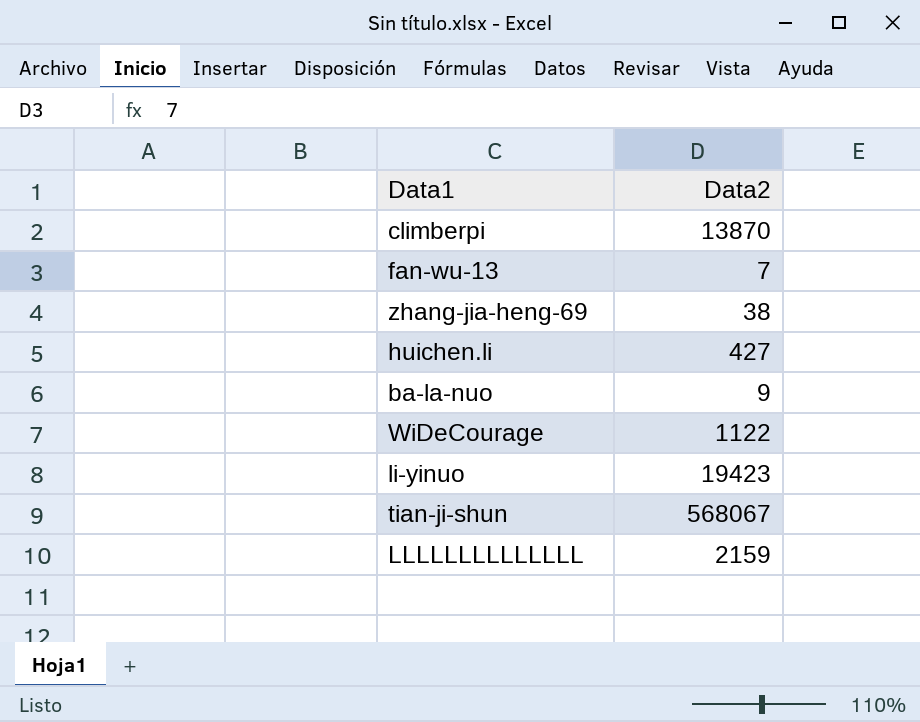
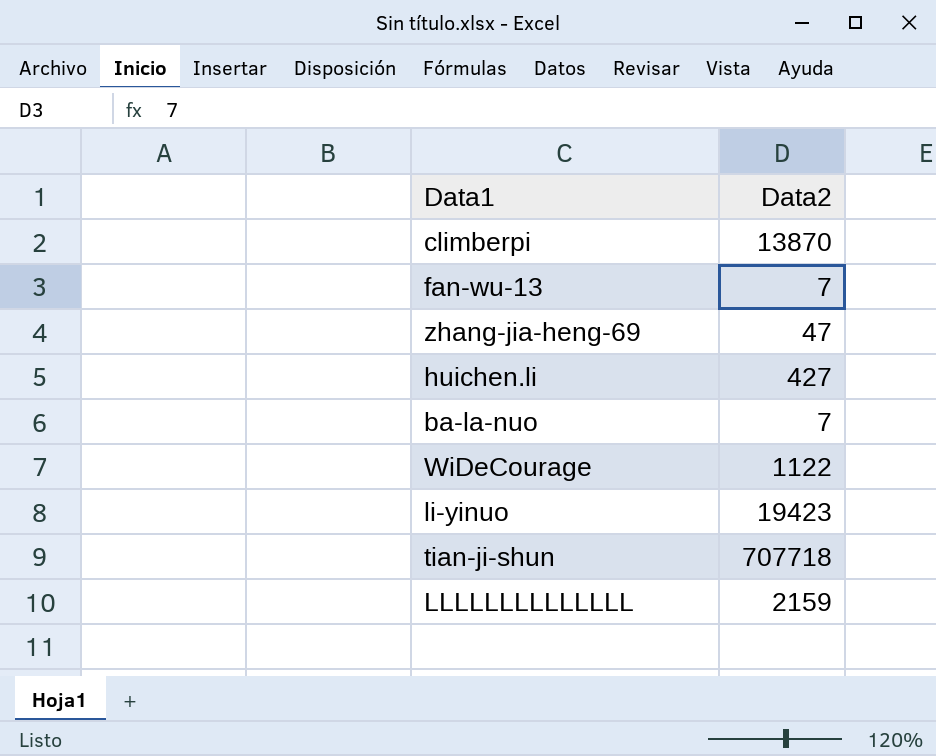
zhang-jia-heng-69 | Data2: 38 -> 47
ba-la-nuo | Data2: 9 -> 7
tian-ji-shun | Data2: 568067 -> 707718

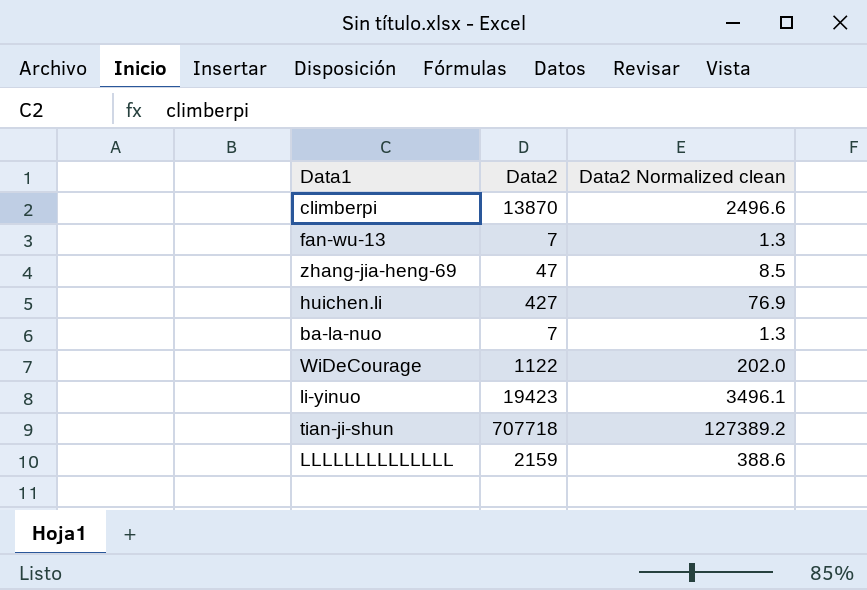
column Data2 Normalized clean | formula: none -> [Data2] * 0.18

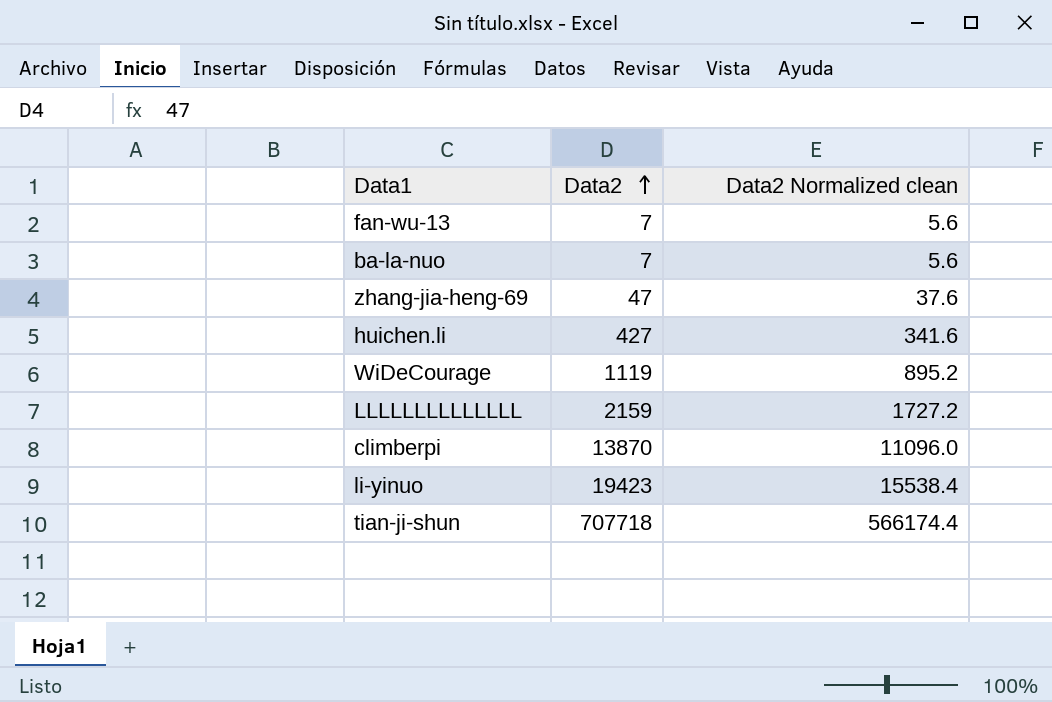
row order: none -> Data2 ascending
column Data2 Normalized clean | formula: [Data2] * 0.18 -> [Data2] * 0.8
WiDeCourage | Data2: 1122 -> 1119

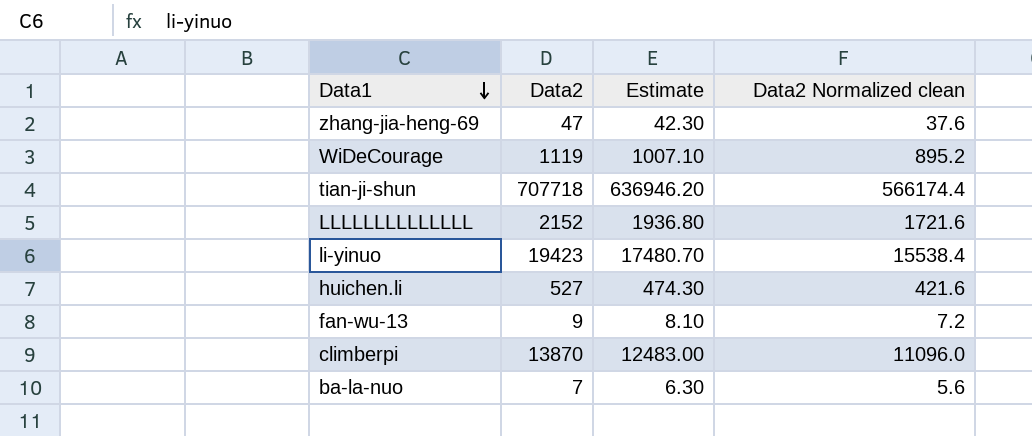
row order: Data2 ascending -> Data1 descending
column Estimate | formula: none -> [Data2] * 0.9
LLLLLLLLLLLLLL | Data2: 2159 -> 2152
LLLLLLLLLLLLLL | Data2 Normalized clean: 1727.2 -> 1721.6
huichen.li | Data2: 427 -> 527
huichen.li | Data2 Normalized clean: 341.6 -> 421.6
fan-wu-13 | Data2: 7 -> 9
fan-wu-13 | Data2 Normalized clean: 5.6 -> 7.2

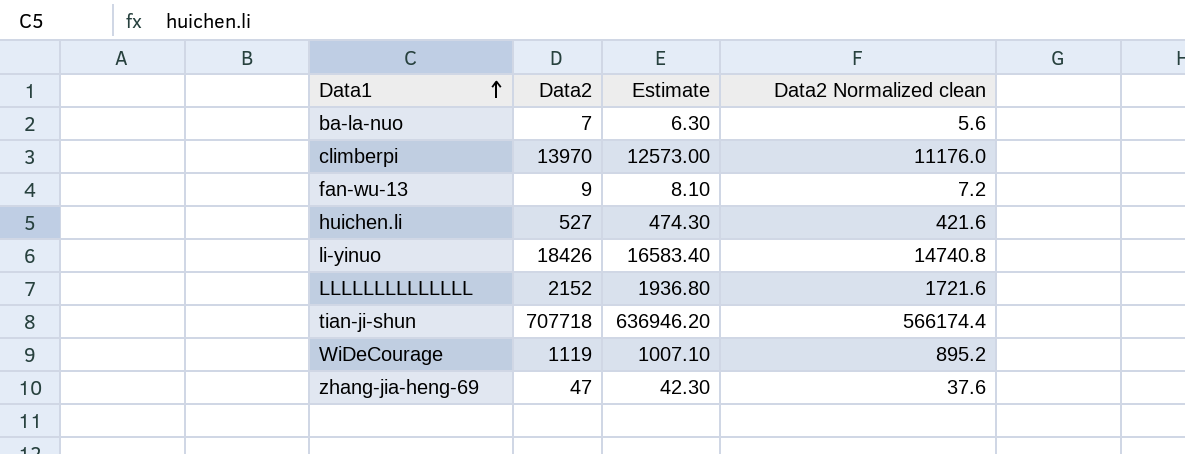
row order: Data1 descending -> Data1 ascending
climberpi | Data2: 13870 -> 13970
climberpi | Estimate: 12483.00 -> 12573.00
climberpi | Data2 Normalized clean: 11096.0 -> 11176.0
li-yinuo | Data2: 19423 -> 18426
li-yinuo | Estimate: 17480.70 -> 16583.40
li-yinuo | Data2 Normalized clean: 15538.4 -> 14740.8

